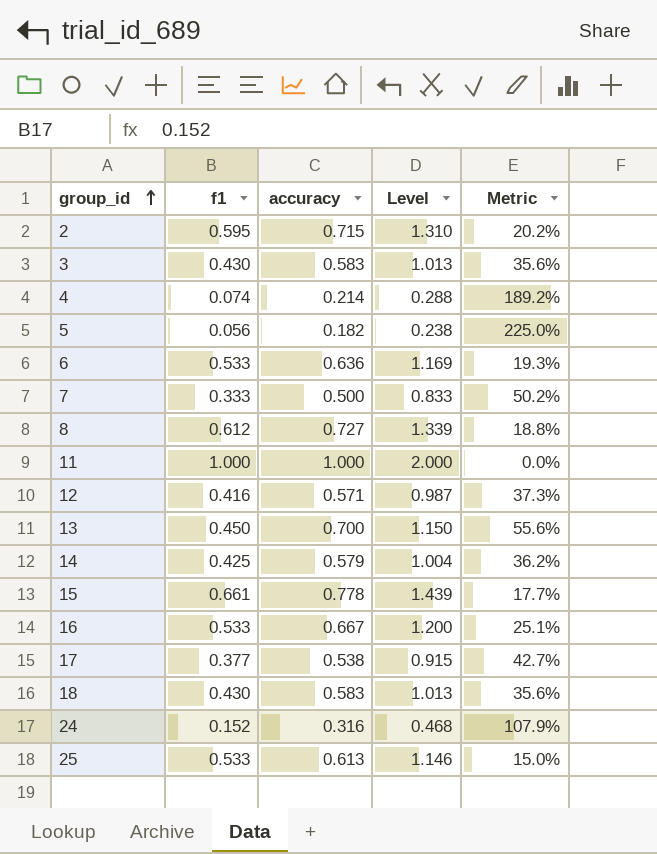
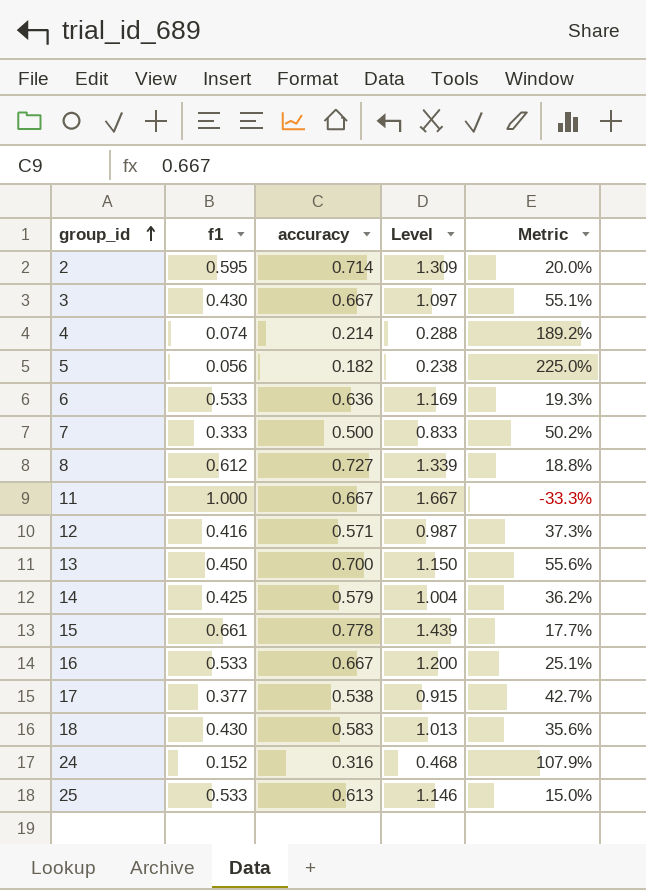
2 | accuracy: 0.715 -> 0.714
2 | Level: 1.310 -> 1.309
2 | Metric: 20.2% -> 20.0%
3 | accuracy: 0.583 -> 0.667
3 | Level: 1.013 -> 1.097
3 | Metric: 35.6% -> 55.1%
11 | accuracy: 1.000 -> 0.667
11 | Level: 2.000 -> 1.667
11 | Metric: 0.0% -> -33.3%

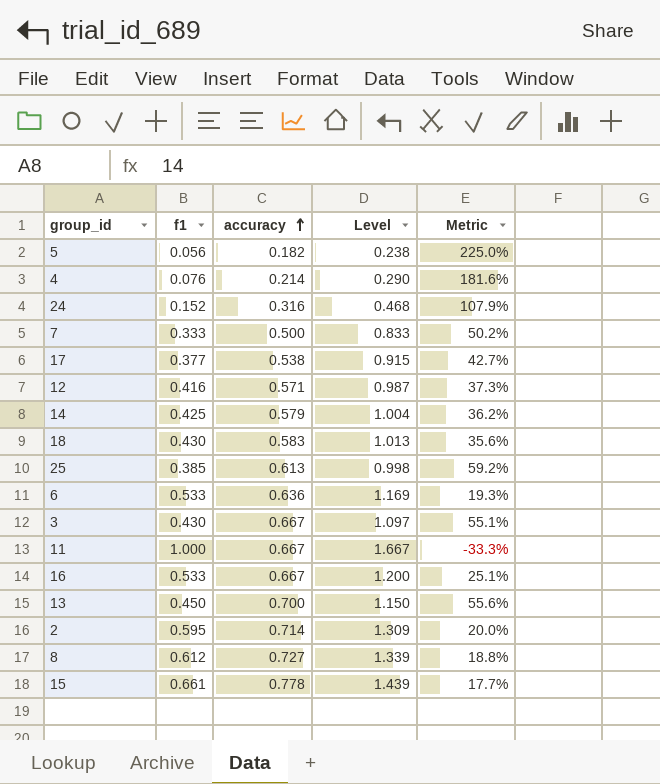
row order: group_id ascending -> accuracy ascending
4 | f1: 0.074 -> 0.076
4 | Level: 0.288 -> 0.290
4 | Metric: 189.2% -> 181.6%
25 | f1: 0.533 -> 0.385
25 | Level: 1.146 -> 0.998
25 | Metric: 15.0% -> 59.2%

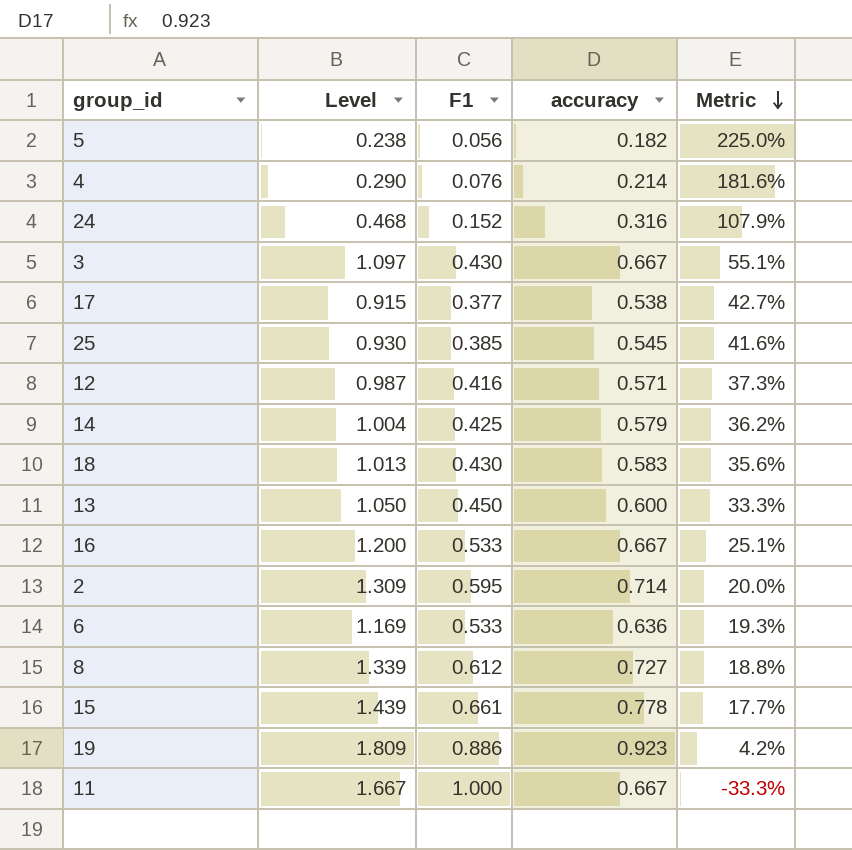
row order: accuracy ascending -> Metric descending
column Level | position: 4 -> 2
column name: f1 -> F1
row 7: 0.333 | 0.500 | 0.833 | 50.2% -> none
25 | Level: 0.998 -> 0.930
25 | accuracy: 0.613 -> 0.545
25 | Metric: 59.2% -> 41.6%
13 | Level: 1.150 -> 1.050
13 | accuracy: 0.700 -> 0.600
13 | Metric: 55.6% -> 33.3%
row 19: none -> 1.809 | 0.886 | 0.923 | 4.2%

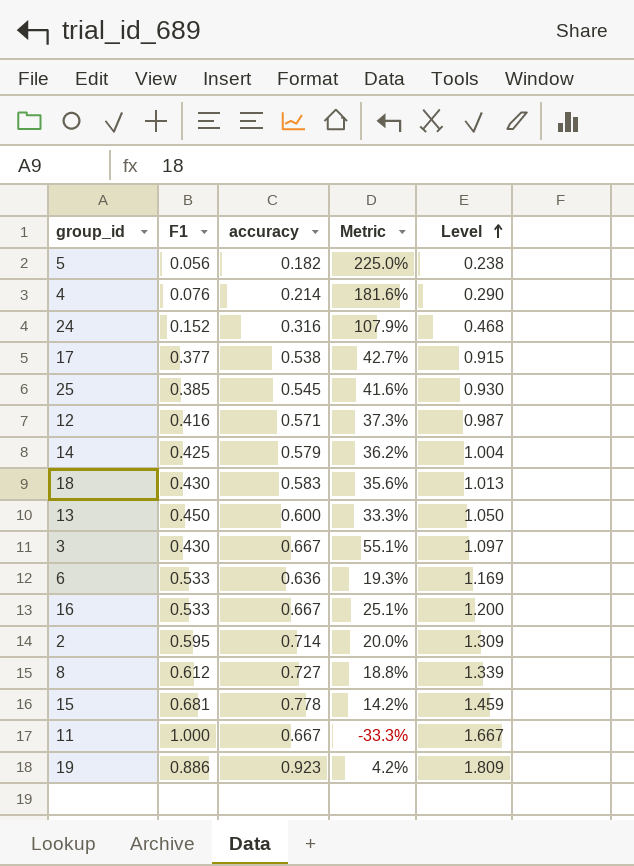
row order: Metric descending -> Level ascending
column Level | position: 2 -> 5
15 | F1: 0.661 -> 0.681
15 | Metric: 17.7% -> 14.2%
15 | Level: 1.439 -> 1.459

